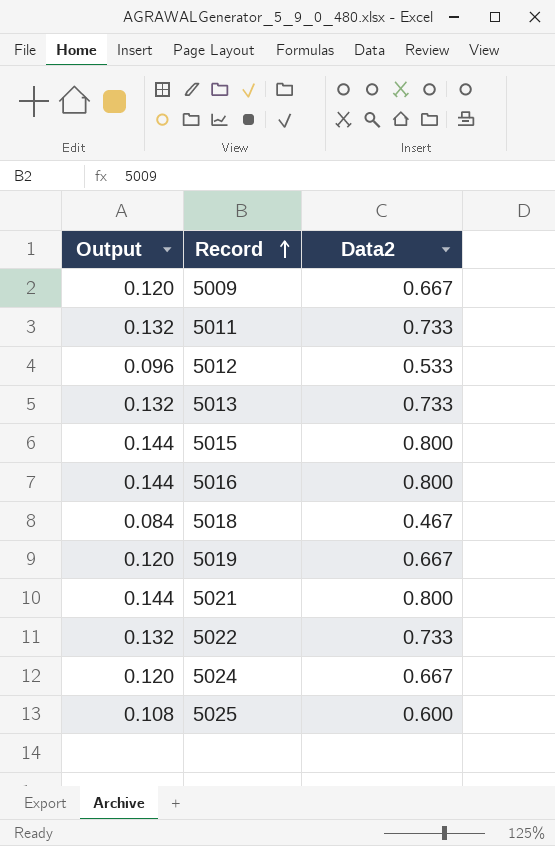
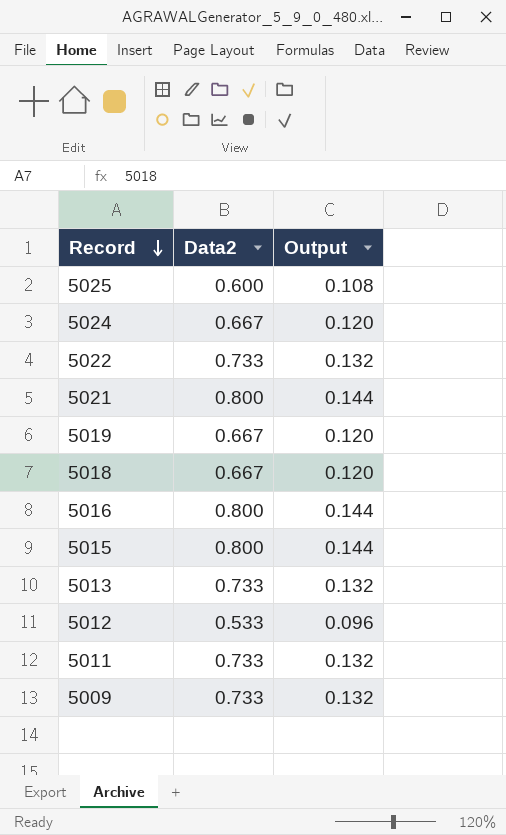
row order: Record ascending -> Record descending
column Output | position: 1 -> 3
5018 | Data2: 0.467 -> 0.667
5018 | Output: 0.084 -> 0.120
5009 | Data2: 0.667 -> 0.733
5009 | Output: 0.120 -> 0.132

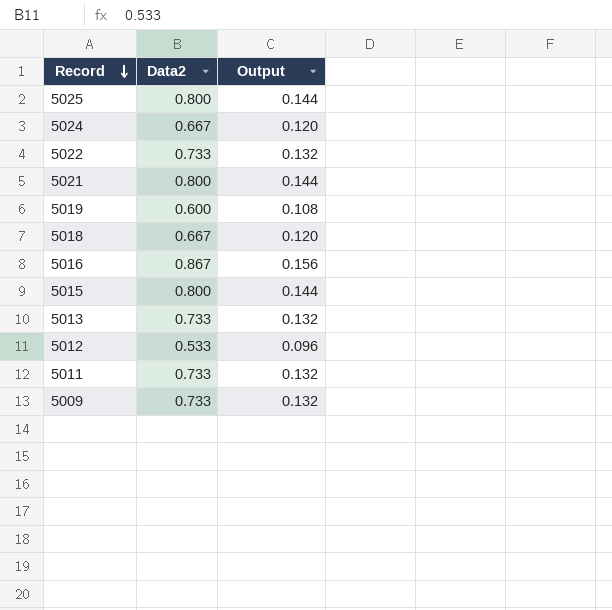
5025 | Data2: 0.600 -> 0.800
5025 | Output: 0.108 -> 0.144
5019 | Data2: 0.667 -> 0.600
5019 | Output: 0.120 -> 0.108
5016 | Data2: 0.800 -> 0.867
5016 | Output: 0.144 -> 0.156

